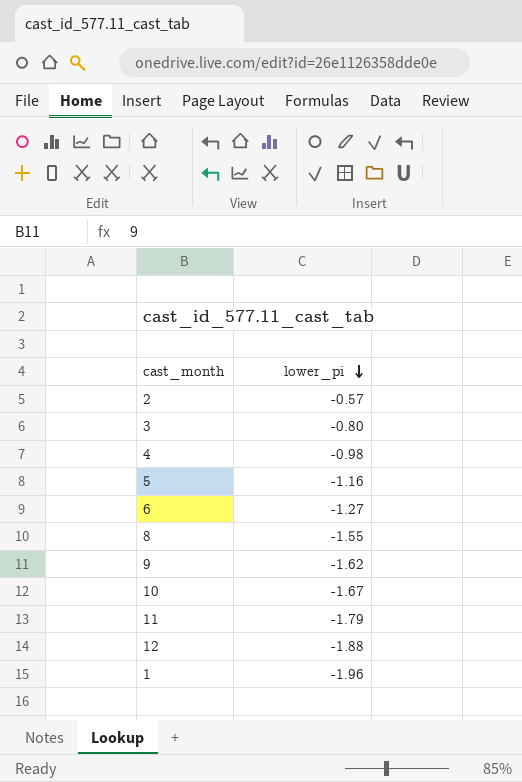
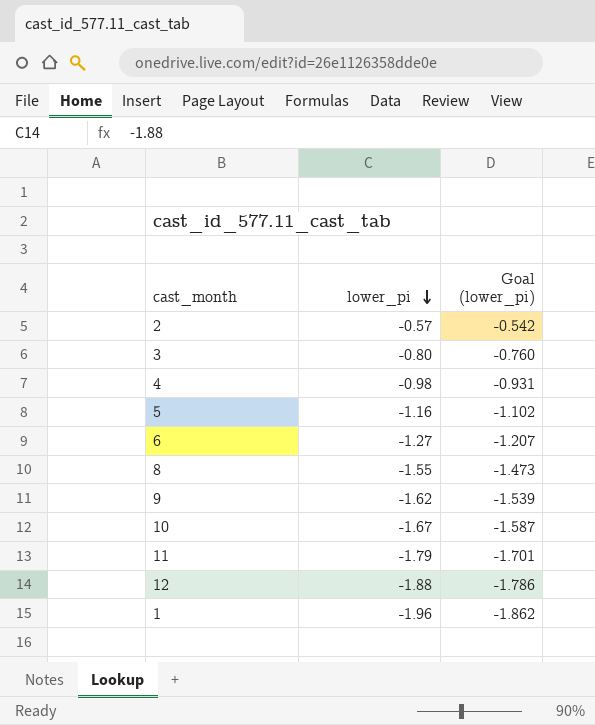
column Goal (lower_pi) | formula: none -> [lower_pi] * 0.95

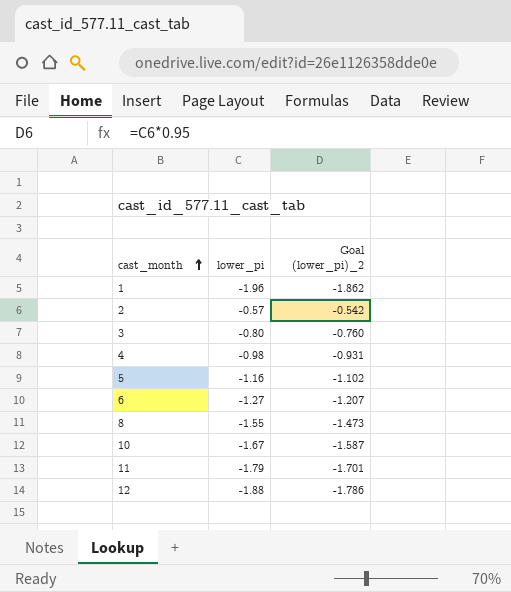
row order: lower_pi descending -> cast_month ascending
column name: Goal (lower_pi) -> Goal (lower_pi)_2
row 9: -1.62 | -1.539 -> none

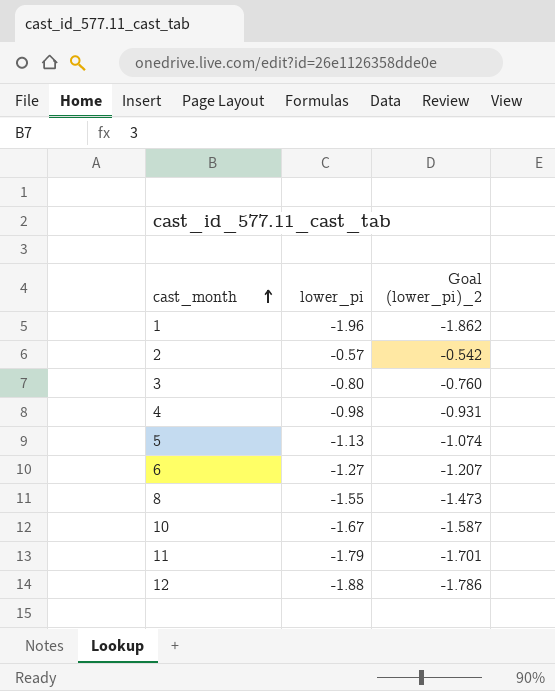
5 | lower_pi: -1.16 -> -1.13
5 | Goal (lower_pi)_2: -1.102 -> -1.074

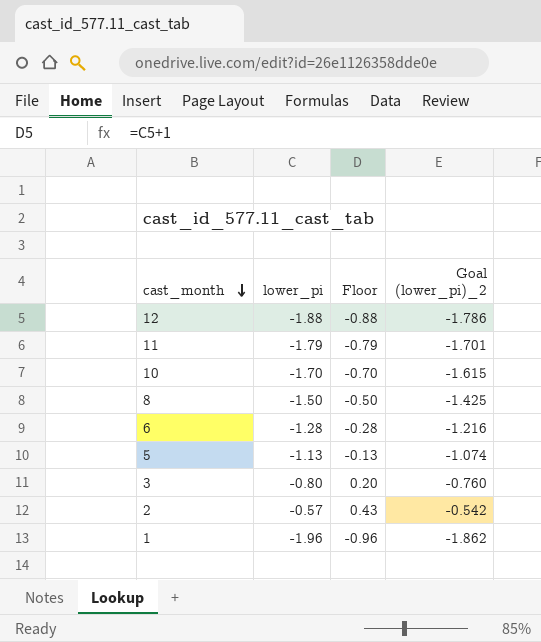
row order: cast_month ascending -> cast_month descending
column Floor | formula: none -> [lower_pi] + 1
row 4: -0.98 | -0.931 -> none
10 | lower_pi: -1.67 -> -1.70
10 | Goal (lower_pi)_2: -1.587 -> -1.615
8 | lower_pi: -1.55 -> -1.50
8 | Goal (lower_pi)_2: -1.473 -> -1.425
6 | lower_pi: -1.27 -> -1.28
6 | Goal (lower_pi)_2: -1.207 -> -1.216

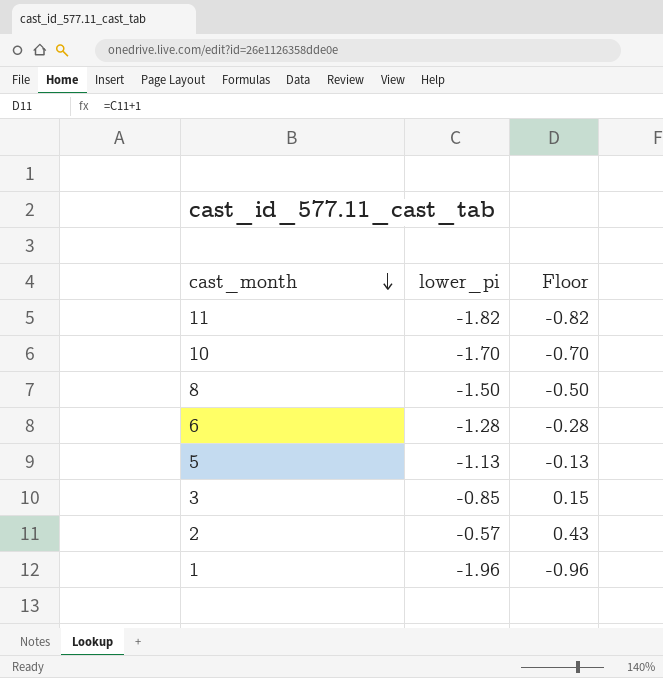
column Goal (lower_pi)_2 | formula: [lower_pi] * 0.95 -> none
row 12: -1.88 | -0.88 | -1.786 -> none
11 | lower_pi: -1.79 -> -1.82
11 | Floor: -0.79 -> -0.82
3 | lower_pi: -0.80 -> -0.85
3 | Floor: 0.20 -> 0.15

